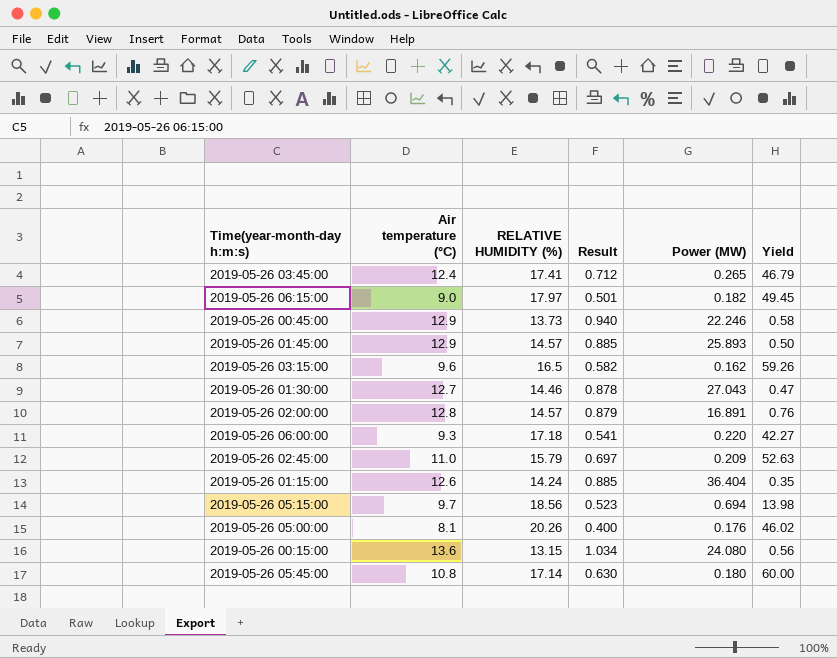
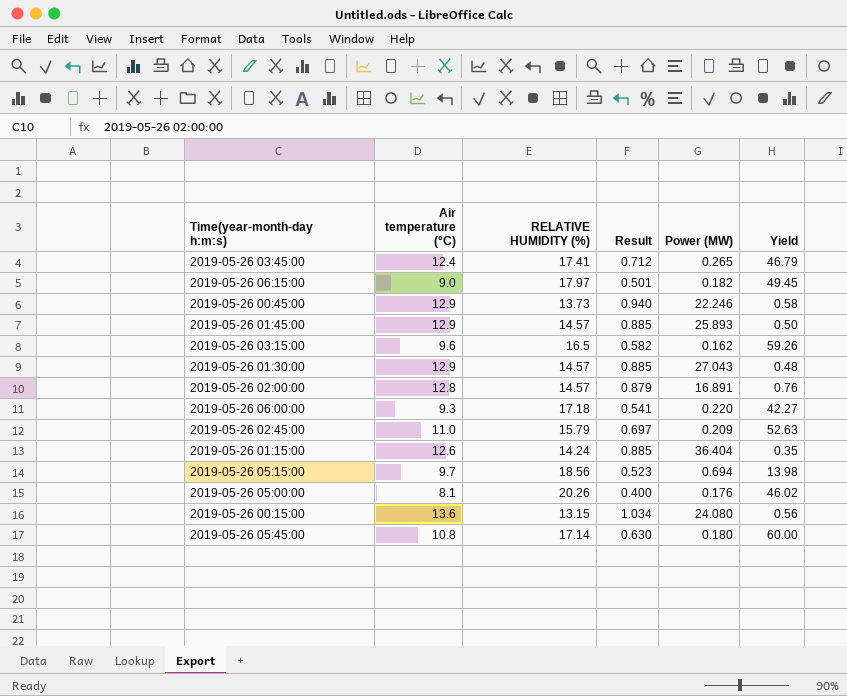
2019-05-26 01:30:00 | Air temperature (°C): 12.7 -> 12.9
2019-05-26 01:30:00 | RELATIVE HUMIDITY (%): 14.46 -> 14.57
2019-05-26 01:30:00 | Result: 0.878 -> 0.885
2019-05-26 01:30:00 | Yield: 0.47 -> 0.48

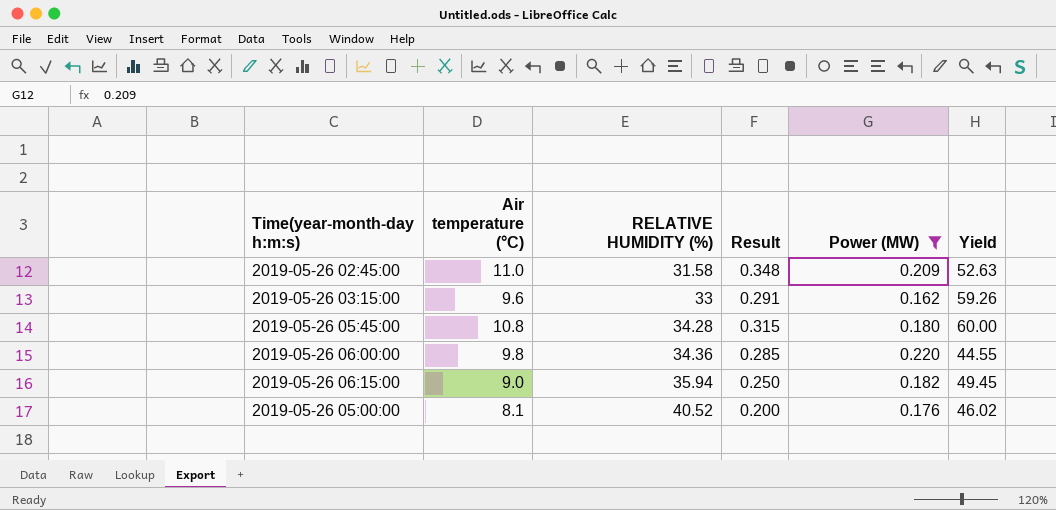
filter: none -> Power (MW) <= 0.220
row order: none -> RELATIVE HUMIDITY (%) ascending
2019-05-26 02:45:00 | RELATIVE HUMIDITY (%): 15.79 -> 31.58
2019-05-26 02:45:00 | Result: 0.697 -> 0.348
2019-05-26 03:15:00 | RELATIVE HUMIDITY (%): 16.5 -> 33
2019-05-26 03:15:00 | Result: 0.582 -> 0.291
2019-05-26 05:45:00 | RELATIVE HUMIDITY (%): 17.14 -> 34.28
2019-05-26 05:45:00 | Result: 0.630 -> 0.315
2019-05-26 06:00:00 | Air temperature (°C): 9.3 -> 9.8
2019-05-26 06:00:00 | RELATIVE HUMIDITY (%): 17.18 -> 34.36
2019-05-26 06:00:00 | Result: 0.541 -> 0.285
2019-05-26 06:00:00 | Yield: 42.27 -> 44.55
2019-05-26 06:15:00 | RELATIVE HUMIDITY (%): 17.97 -> 35.94
2019-05-26 06:15:00 | Result: 0.501 -> 0.250
2019-05-26 05:00:00 | RELATIVE HUMIDITY (%): 20.26 -> 40.52
2019-05-26 05:00:00 | Result: 0.400 -> 0.200

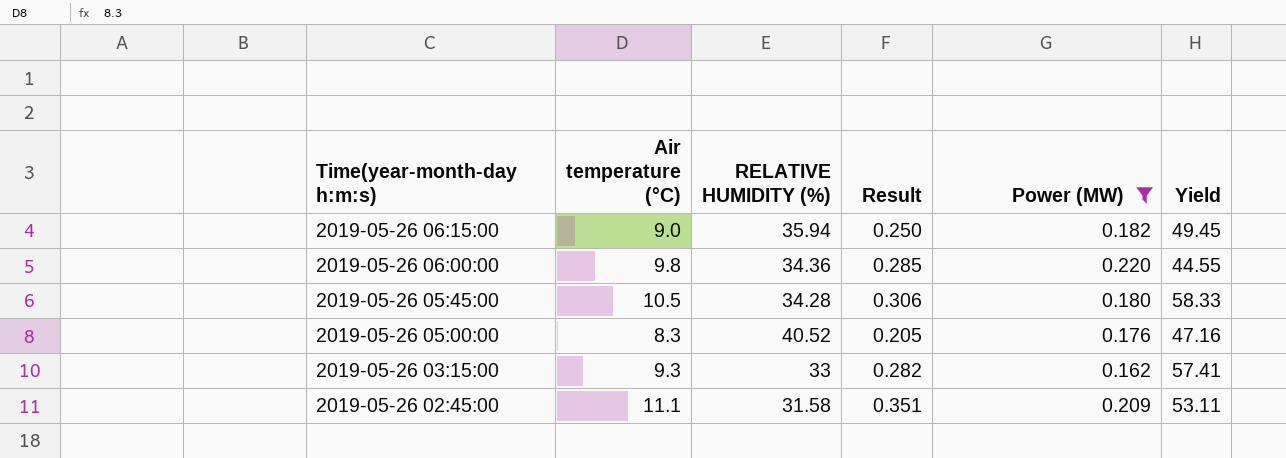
row order: RELATIVE HUMIDITY (%) ascending -> Time(year-month-day h:m:s) descending
2019-05-26 05:45:00 | Air temperature (°C): 10.8 -> 10.5
2019-05-26 05:45:00 | Result: 0.315 -> 0.306
2019-05-26 05:45:00 | Yield: 60.00 -> 58.33
2019-05-26 05:00:00 | Air temperature (°C): 8.1 -> 8.3
2019-05-26 05:00:00 | Result: 0.200 -> 0.205
2019-05-26 05:00:00 | Yield: 46.02 -> 47.16
2019-05-26 03:15:00 | Air temperature (°C): 9.6 -> 9.3
2019-05-26 03:15:00 | Result: 0.291 -> 0.282
2019-05-26 03:15:00 | Yield: 59.26 -> 57.41
2019-05-26 02:45:00 | Air temperature (°C): 11.0 -> 11.1
2019-05-26 02:45:00 | Result: 0.348 -> 0.351
2019-05-26 02:45:00 | Yield: 52.63 -> 53.11

